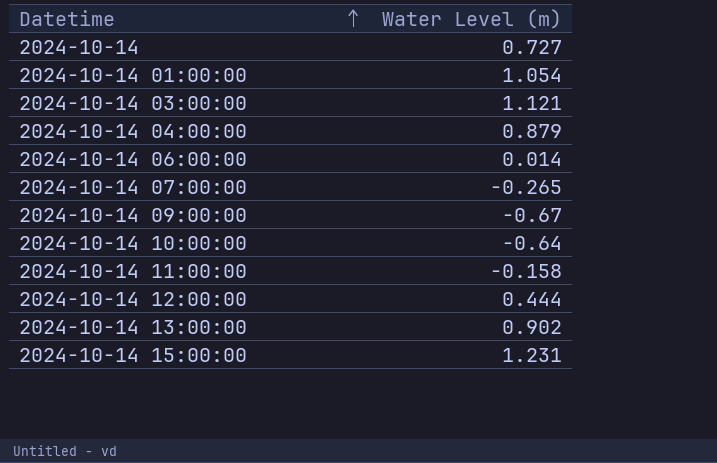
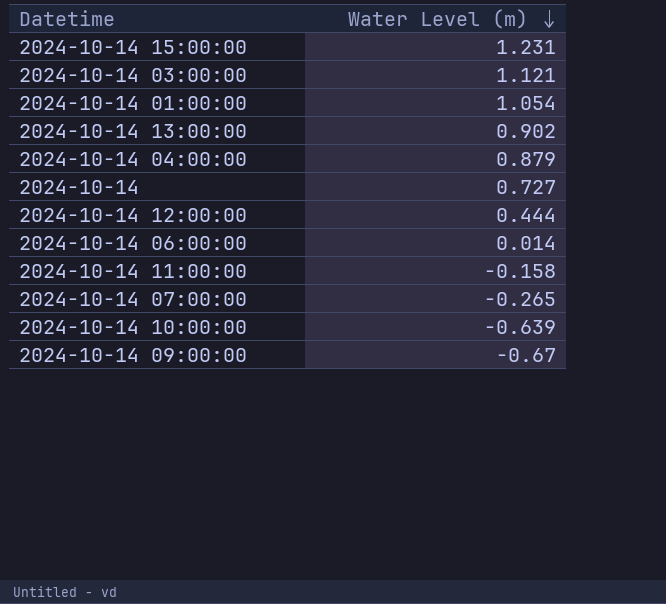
row order: Datetime ascending -> Water Level (m) descending
2024-10-14 10:00:00 | Water Level (m): -0.64 -> -0.639

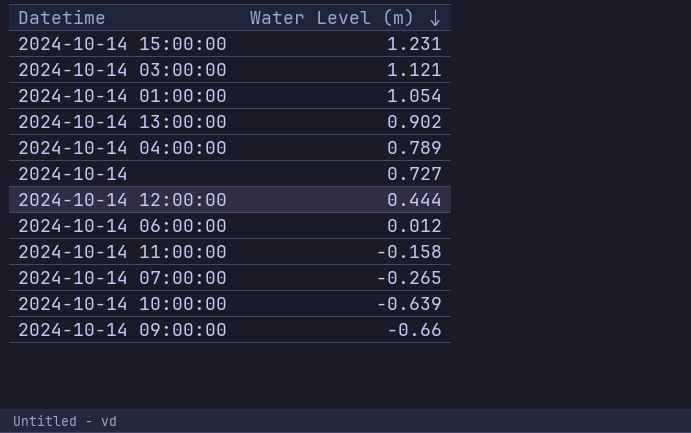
2024-10-14 04:00:00 | Water Level (m): 0.879 -> 0.789
2024-10-14 06:00:00 | Water Level (m): 0.014 -> 0.012
2024-10-14 09:00:00 | Water Level (m): -0.67 -> -0.66

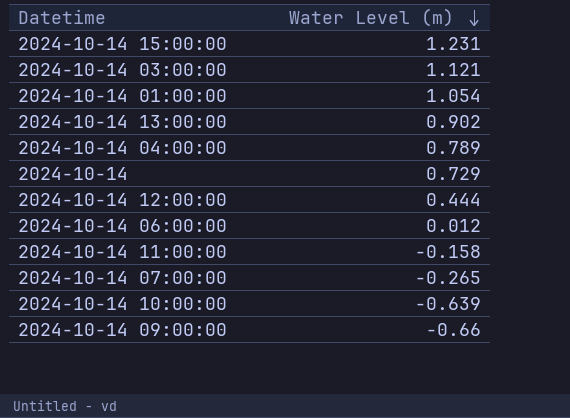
2024-10-14 | Water Level (m): 0.727 -> 0.729

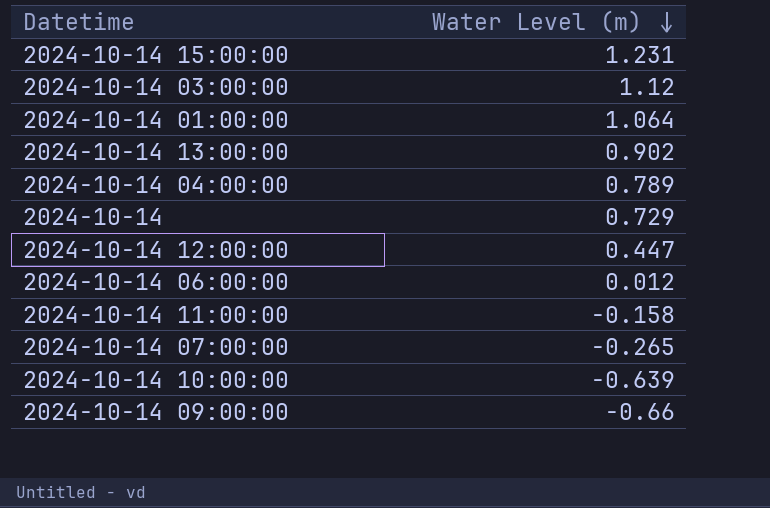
2024-10-14 03:00:00 | Water Level (m): 1.121 -> 1.12
2024-10-14 01:00:00 | Water Level (m): 1.054 -> 1.064
2024-10-14 12:00:00 | Water Level (m): 0.444 -> 0.447

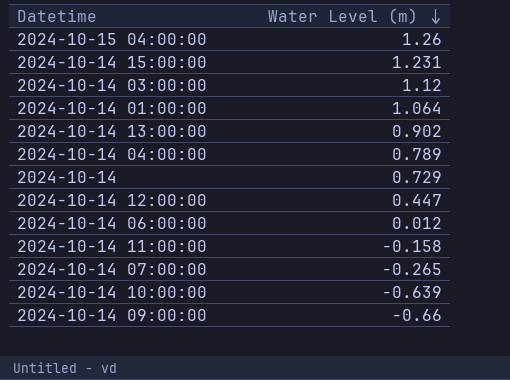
row 2024-10-15 04:00:00: none -> 1.26

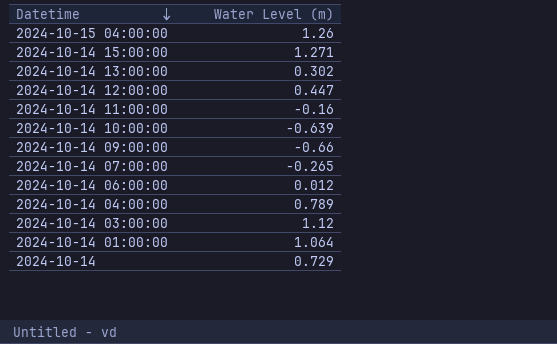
row order: Water Level (m) descending -> Datetime descending
2024-10-14 15:00:00 | Water Level (m): 1.231 -> 1.271
2024-10-14 13:00:00 | Water Level (m): 0.902 -> 0.302
2024-10-14 11:00:00 | Water Level (m): -0.158 -> -0.16

